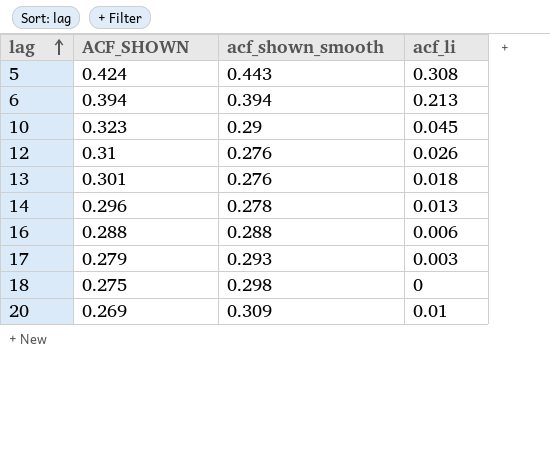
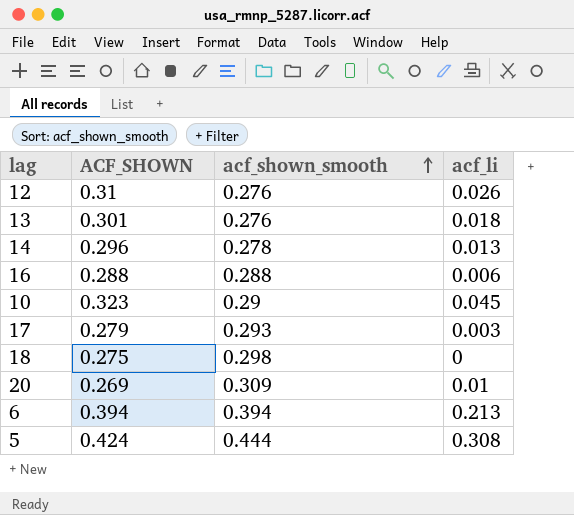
row order: lag ascending -> acf_shown_smooth ascending
5 | acf_shown_smooth: 0.443 -> 0.444

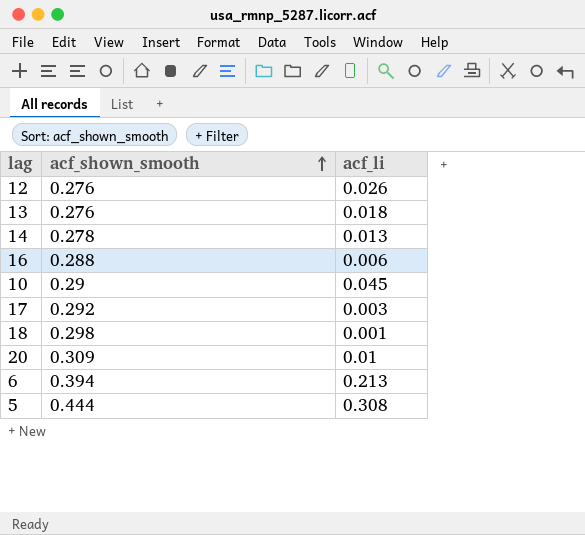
column ACF_SHOWN | position: 2 -> none
17 | acf_shown_smooth: 0.293 -> 0.292
18 | acf_li: 0 -> 0.001

